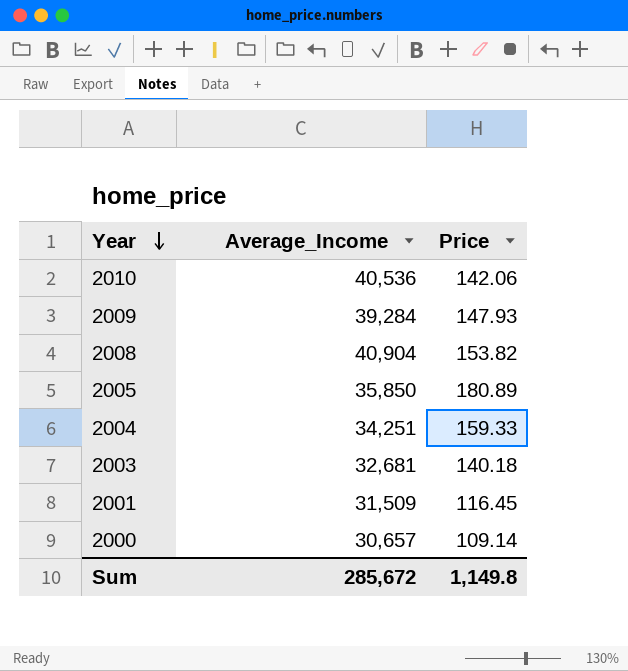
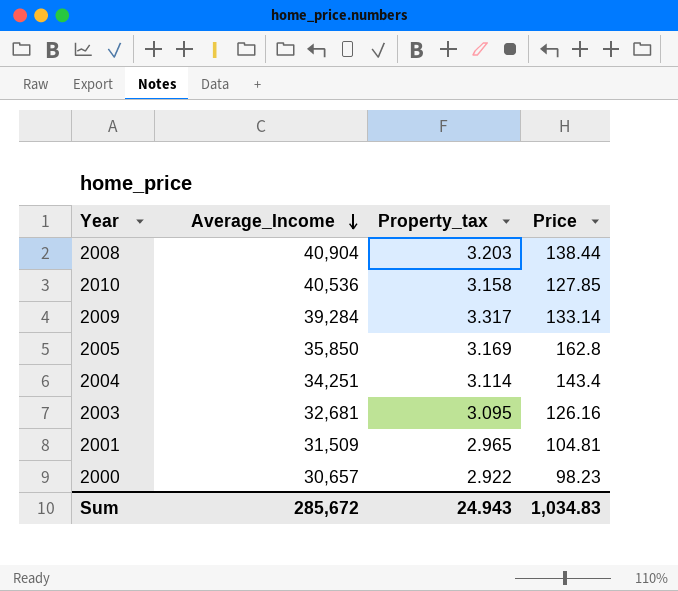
row order: Year descending -> Average_Income descending
column Property_tax | position: none -> 3
2008 | Price: 153.82 -> 138.44
2010 | Price: 142.06 -> 127.85
2009 | Price: 147.93 -> 133.14
2005 | Price: 180.89 -> 162.8
2004 | Price: 159.33 -> 143.4
2003 | Price: 140.18 -> 126.16
2001 | Price: 116.45 -> 104.81
2000 | Price: 109.14 -> 98.23
Sum | Price: 1,149.8 -> 1,034.83

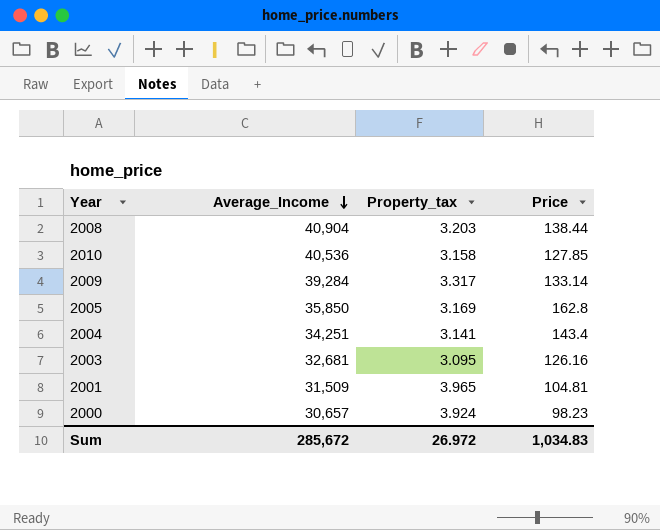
2004 | Property_tax: 3.114 -> 3.141
2001 | Property_tax: 2.965 -> 3.965
2000 | Property_tax: 2.922 -> 3.924
Sum | Property_tax: 24.943 -> 26.972

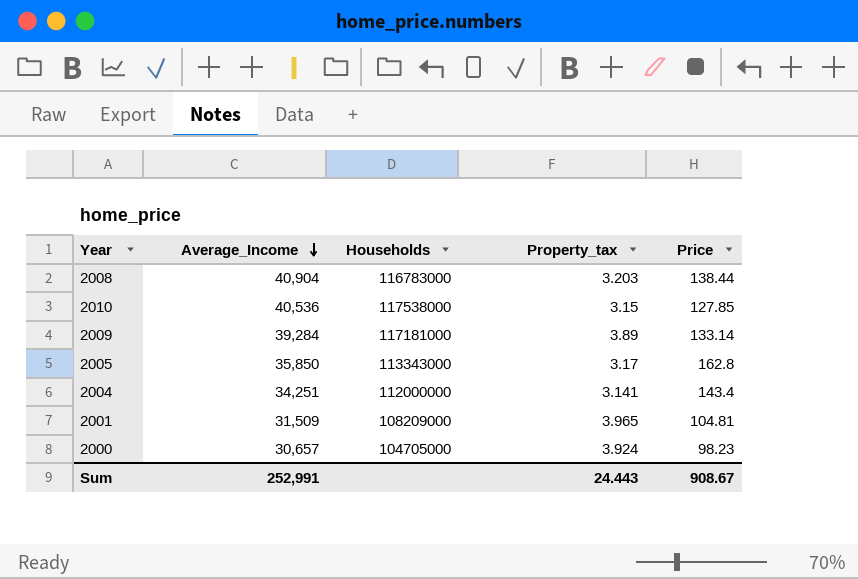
column Households | position: none -> 3
row 2003: 32,681 | 3.095 | 126.16 -> none
2010 | Property_tax: 3.158 -> 3.15
2009 | Property_tax: 3.317 -> 3.89
2005 | Property_tax: 3.169 -> 3.17
Sum | Average_Income: 285,672 -> 252,991
Sum | Property_tax: 26.972 -> 24.443
Sum | Price: 1,034.83 -> 908.67

